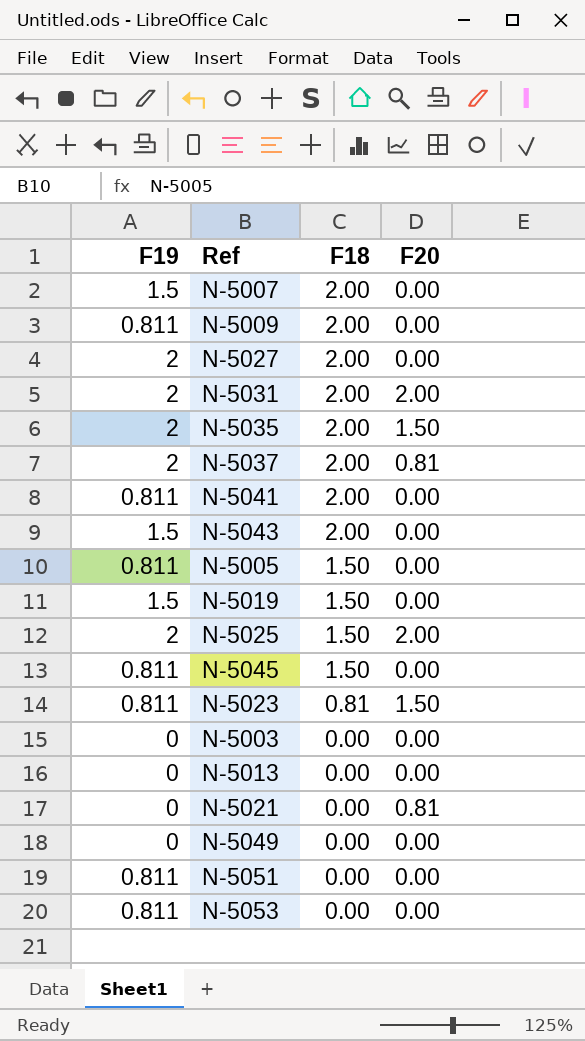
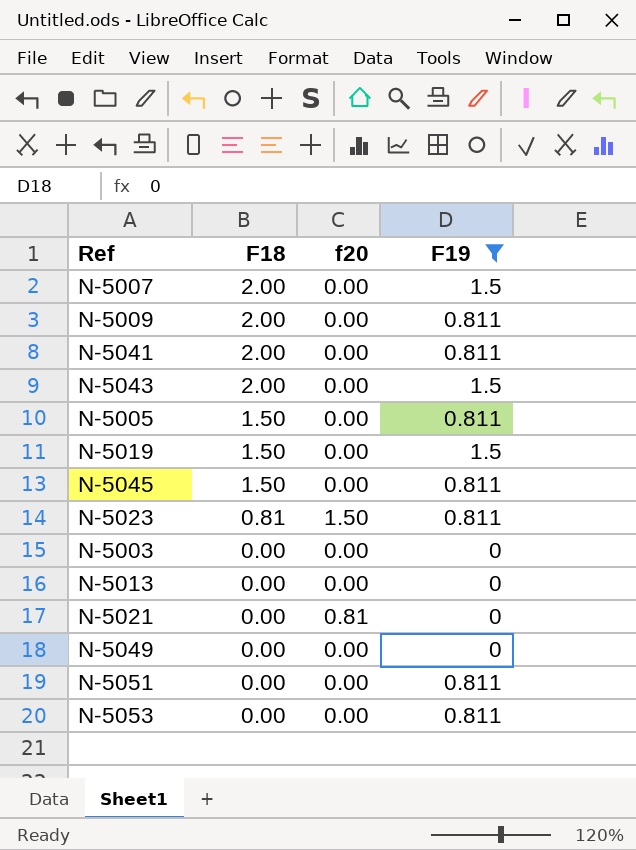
filter: none -> F19 != 2
column name: F20 -> f20
column F19 | position: 1 -> 4

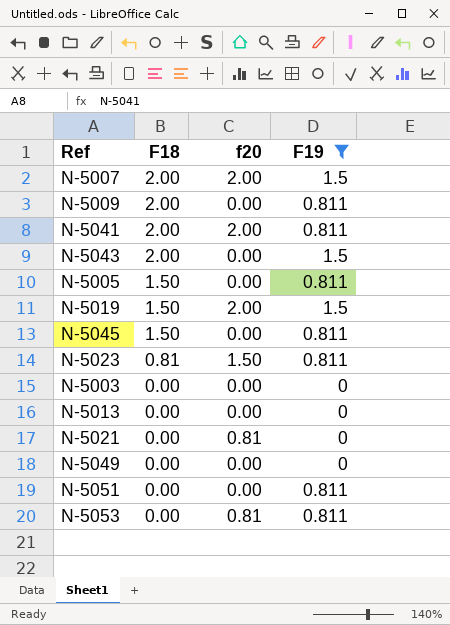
N-5007 | f20: 0.00 -> 2.00
N-5041 | f20: 0.00 -> 2.00
N-5019 | f20: 0.00 -> 2.00
N-5053 | f20: 0.00 -> 0.81

